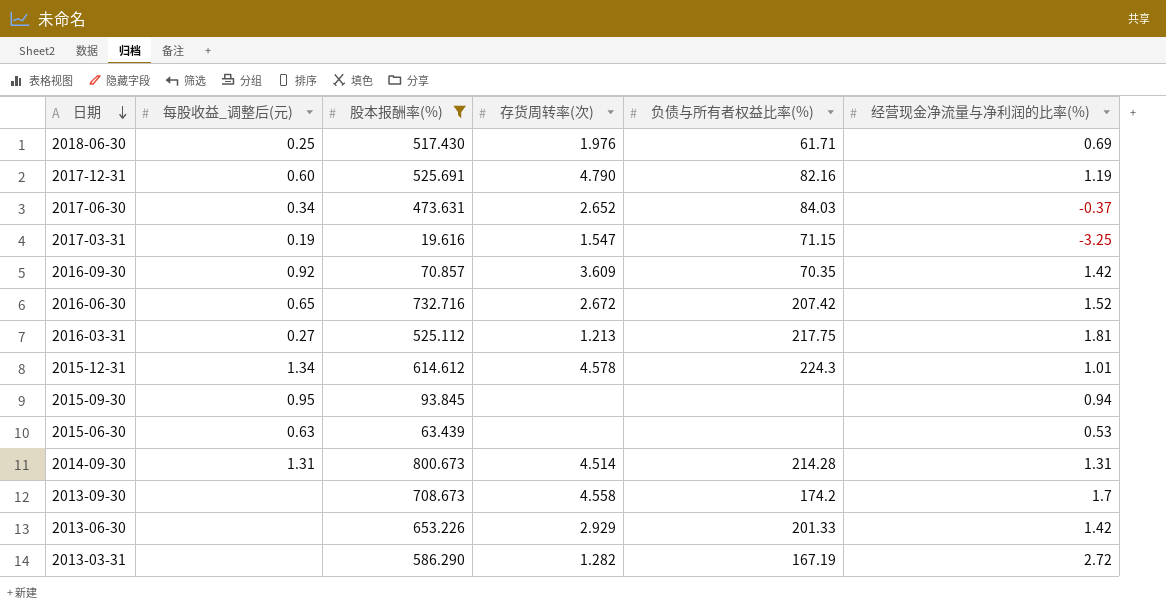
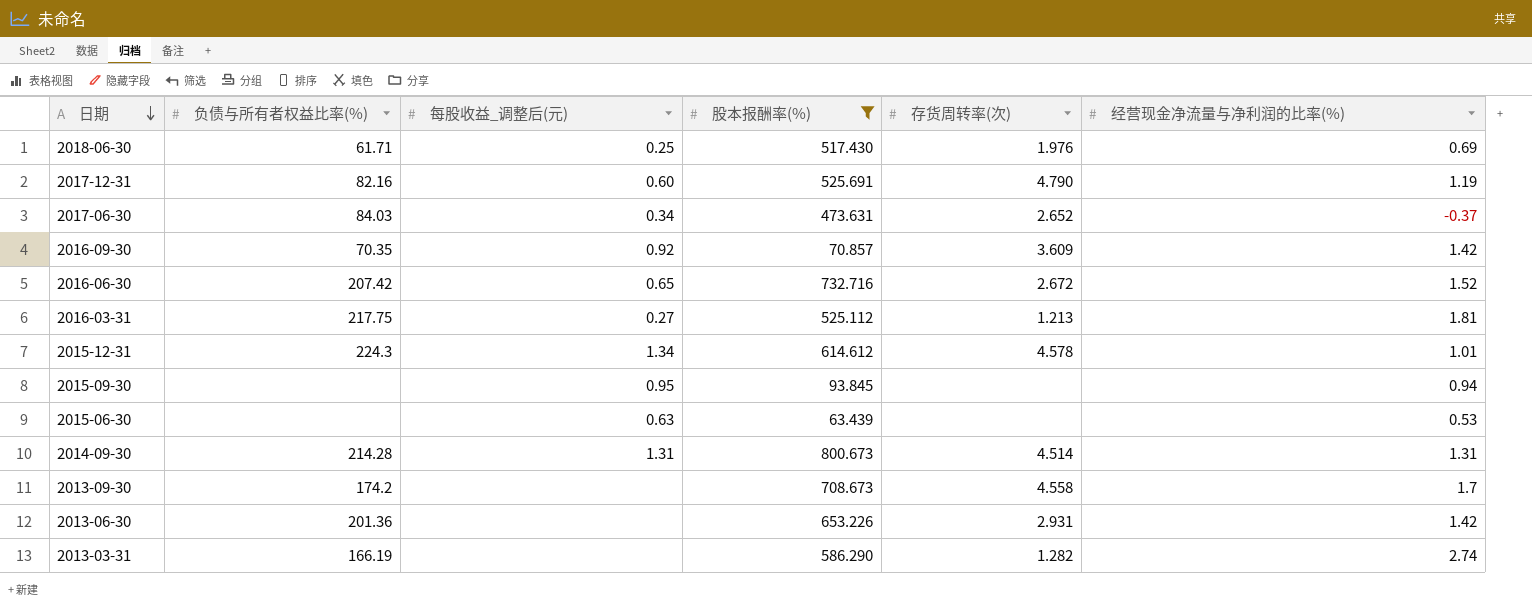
column 负债与所有者权益比率(%) | position: 5 -> 2
row 2017-03-31: 0.19 | 19.616 | 1.547 | 71.15 | -3.25 -> none
2013-06-30 | 负债与所有者权益比率(%): 201.33 -> 201.36
2013-06-30 | 存货周转率(次): 2.929 -> 2.931
2013-03-31 | 负债与所有者权益比率(%): 167.19 -> 166.19
2013-03-31 | 经营现金净流量与净利润的比率(%): 2.72 -> 2.74

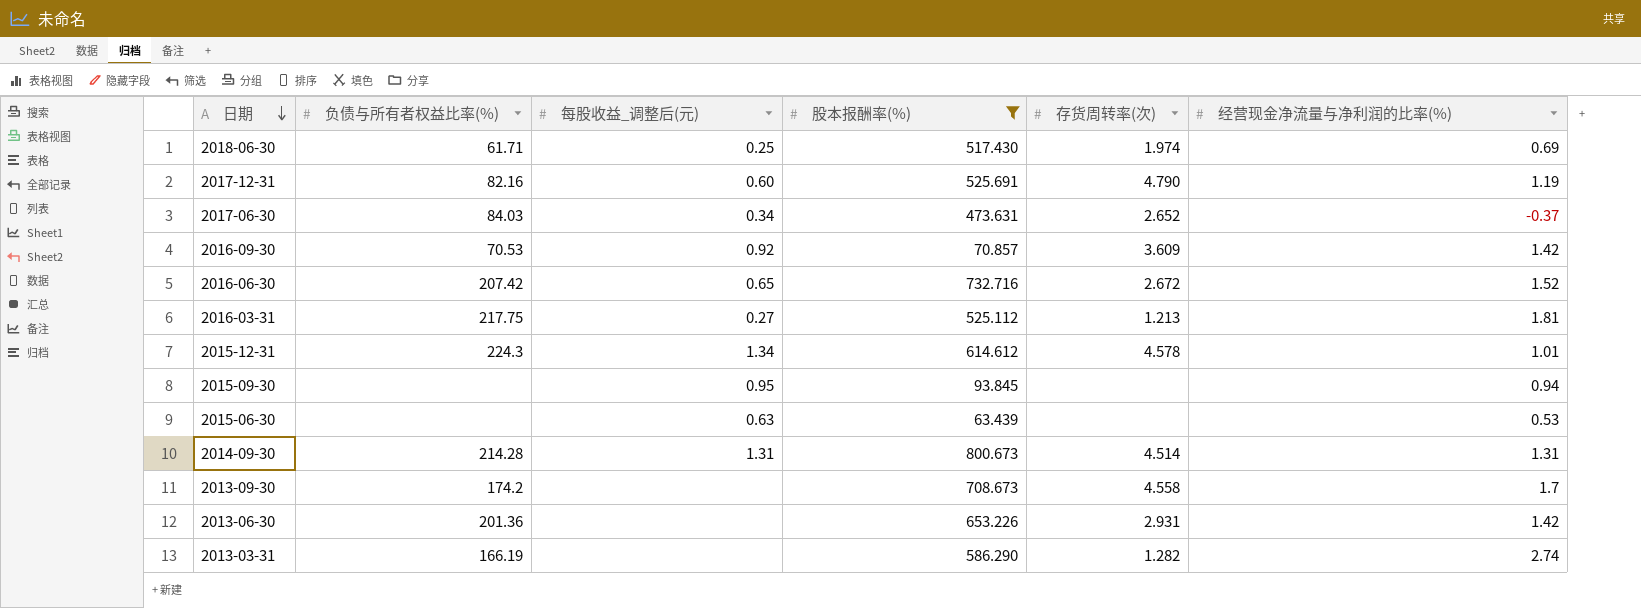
2018-06-30 | 存货周转率(次): 1.976 -> 1.974
2016-09-30 | 负债与所有者权益比率(%): 70.35 -> 70.53

